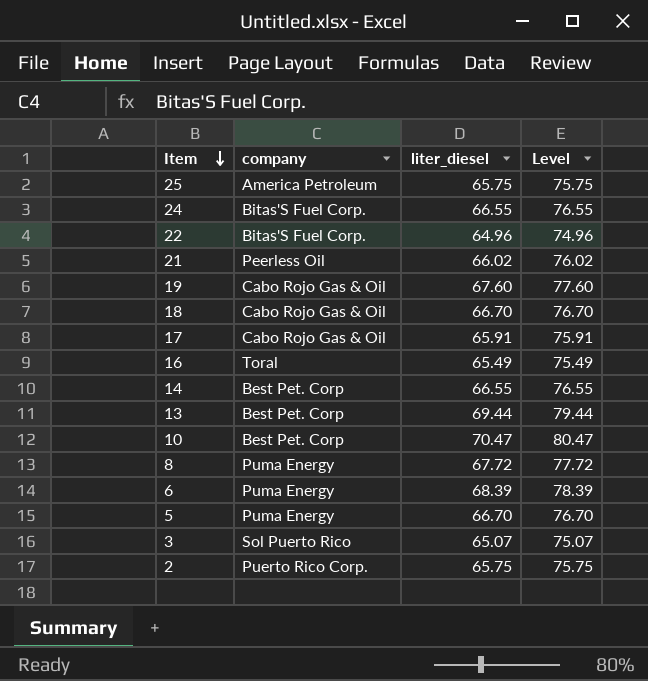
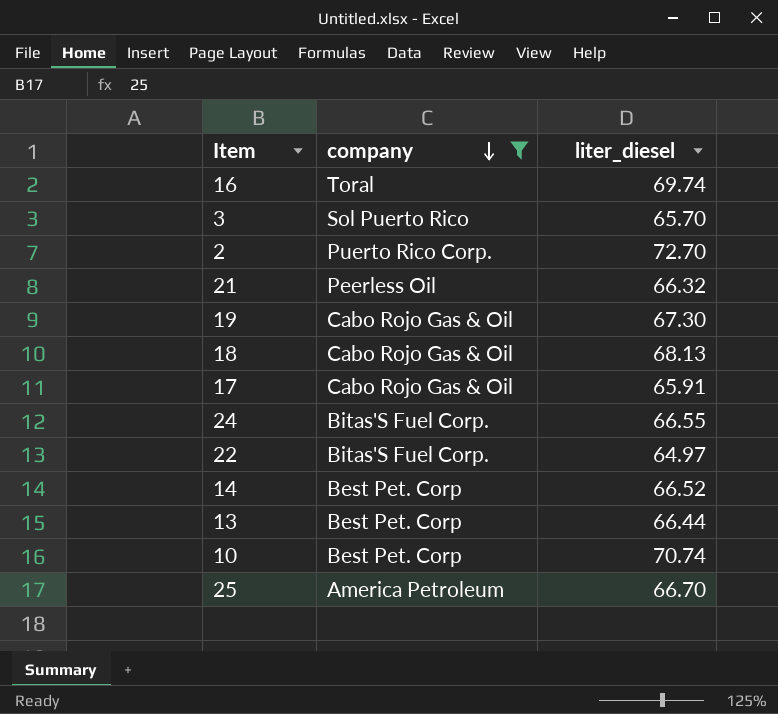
filter: none -> company != Puma Energy
row order: Item descending -> company descending
column Level | formula: [liter_diesel] + 10 -> none
16 | liter_diesel: 65.49 -> 69.74
3 | liter_diesel: 65.07 -> 65.70
2 | liter_diesel: 65.75 -> 72.70
21 | liter_diesel: 66.02 -> 66.32
19 | liter_diesel: 67.60 -> 67.30
18 | liter_diesel: 66.70 -> 68.13
22 | liter_diesel: 64.96 -> 64.97
14 | liter_diesel: 66.55 -> 66.52
13 | liter_diesel: 69.44 -> 66.44
10 | liter_diesel: 70.47 -> 70.74
25 | liter_diesel: 65.75 -> 66.70

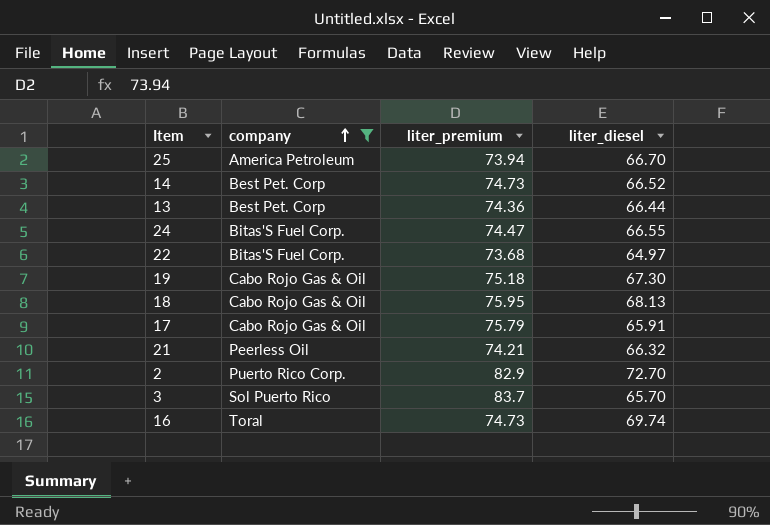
row order: company descending -> company ascending
column liter_premium | position: none -> 3
row 10: Best Pet. Corp | 70.74 -> none

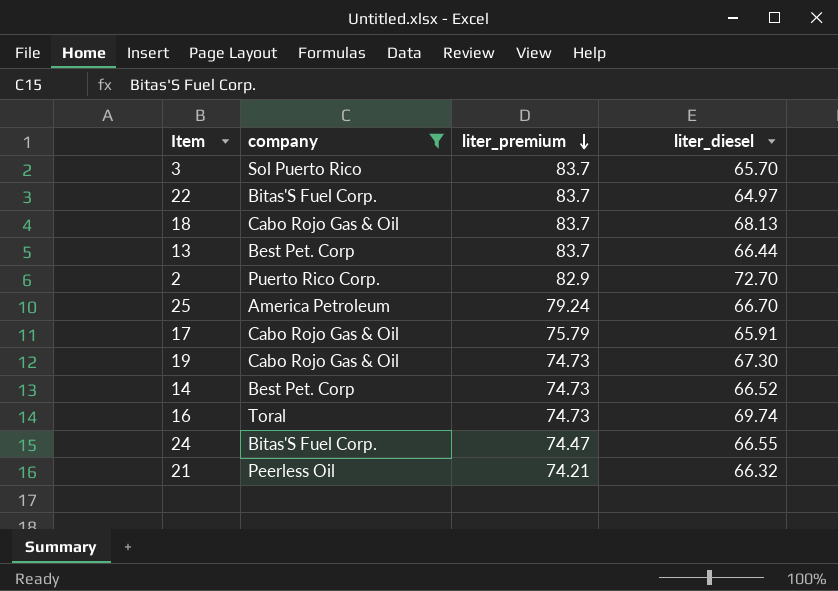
row order: company ascending -> liter_premium descending
22 | liter_premium: 73.68 -> 83.7
18 | liter_premium: 75.95 -> 83.7
13 | liter_premium: 74.36 -> 83.7
25 | liter_premium: 73.94 -> 79.24
19 | liter_premium: 75.18 -> 74.73

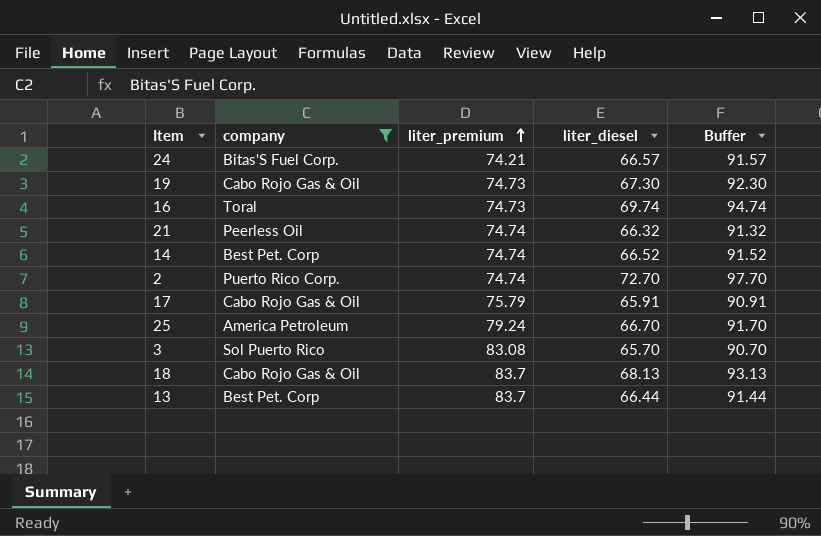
row order: liter_premium descending -> liter_premium ascending
column Buffer | formula: none -> [liter_diesel] + 25
row 22: Bitas'S Fuel Corp. | 83.7 | 64.97 -> none
24 | liter_premium: 74.47 -> 74.21
24 | liter_diesel: 66.55 -> 66.57
21 | liter_premium: 74.21 -> 74.74
14 | liter_premium: 74.73 -> 74.74
2 | liter_premium: 82.9 -> 74.74
3 | liter_premium: 83.7 -> 83.08

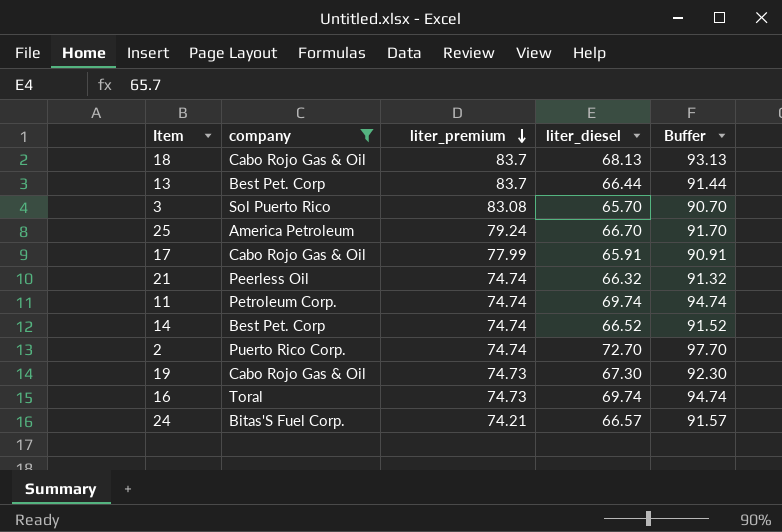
row order: liter_premium ascending -> liter_premium descending
17 | liter_premium: 75.79 -> 77.99
row 11: none -> Petroleum Corp. | 74.74 | 69.74 | 94.74

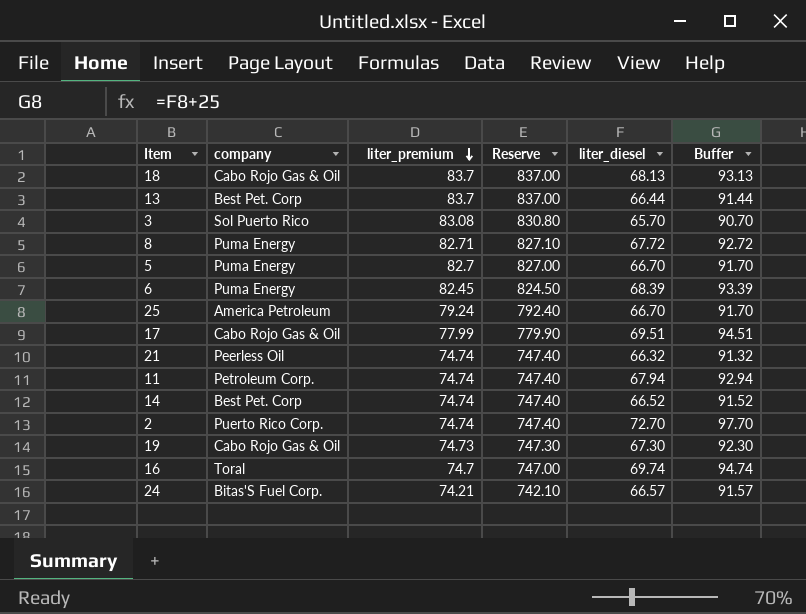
filter: company != Puma Energy -> none
column Reserve | formula: none -> [liter_premium] * 10
17 | liter_diesel: 65.91 -> 69.51
17 | Buffer: 90.91 -> 94.51
11 | liter_diesel: 69.74 -> 67.94
11 | Buffer: 94.74 -> 92.94
16 | liter_premium: 74.73 -> 74.7

